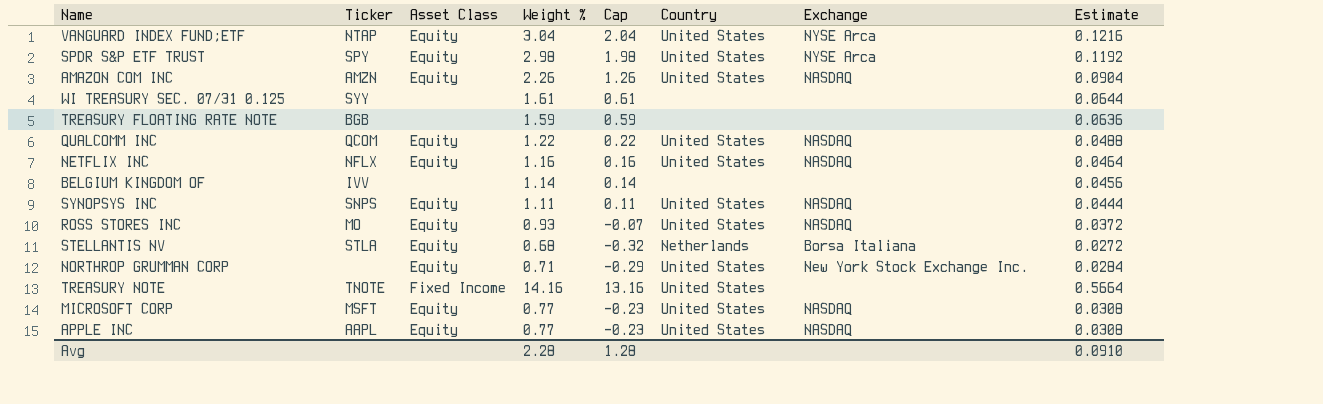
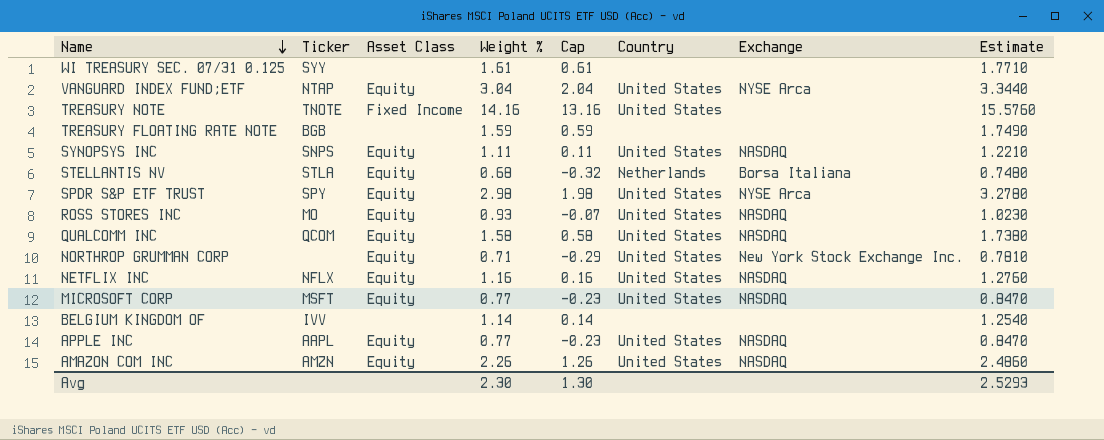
row order: none -> Name descending
column Estimate | formula: [Weight %] * 0.04 -> [Weight %] * 1.1
QUALCOMM INC | Weight %: 1.22 -> 1.58
QUALCOMM INC | Cap: 0.22 -> 0.58
Avg | Weight %: 2.28 -> 2.30
Avg | Cap: 1.28 -> 1.30
Avg | Estimate: 0.0910 -> 2.5293

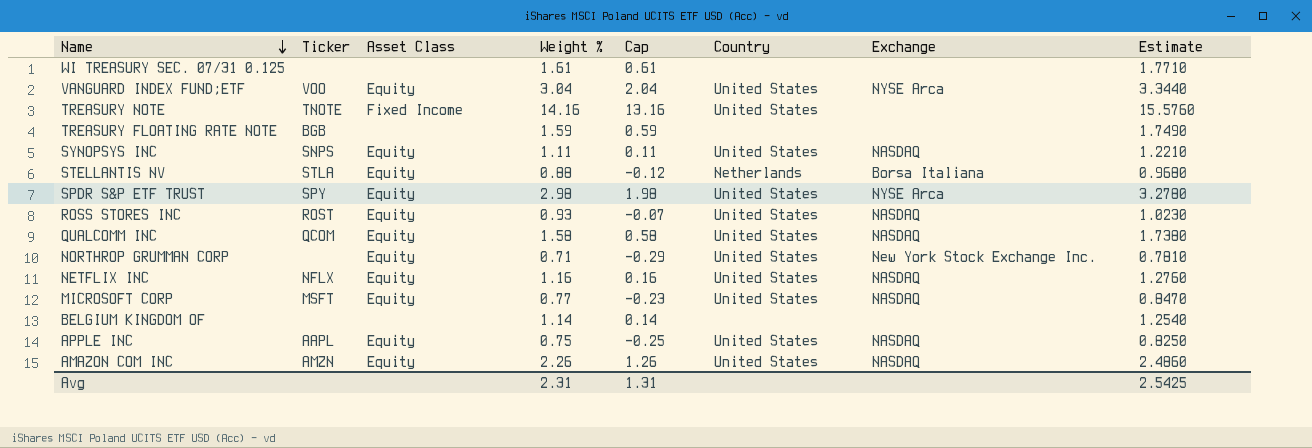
WI TREASURY SEC. 07/31 0.125 | Ticker: SYY -> none
VANGUARD INDEX FUND;ETF | Ticker: NTAP -> VOO
STELLANTIS NV | Weight %: 0.68 -> 0.88
STELLANTIS NV | Cap: -0.32 -> -0.12
STELLANTIS NV | Estimate: 0.7480 -> 0.9680
ROSS STORES INC | Ticker: MO -> ROST
BELGIUM KINGDOM OF | Ticker: IVV -> none
APPLE INC | Weight %: 0.77 -> 0.75
APPLE INC | Cap: -0.23 -> -0.25
APPLE INC | Estimate: 0.8470 -> 0.8250
Avg | Weight %: 2.30 -> 2.31
Avg | Cap: 1.30 -> 1.31
Avg | Estimate: 2.5293 -> 2.5425

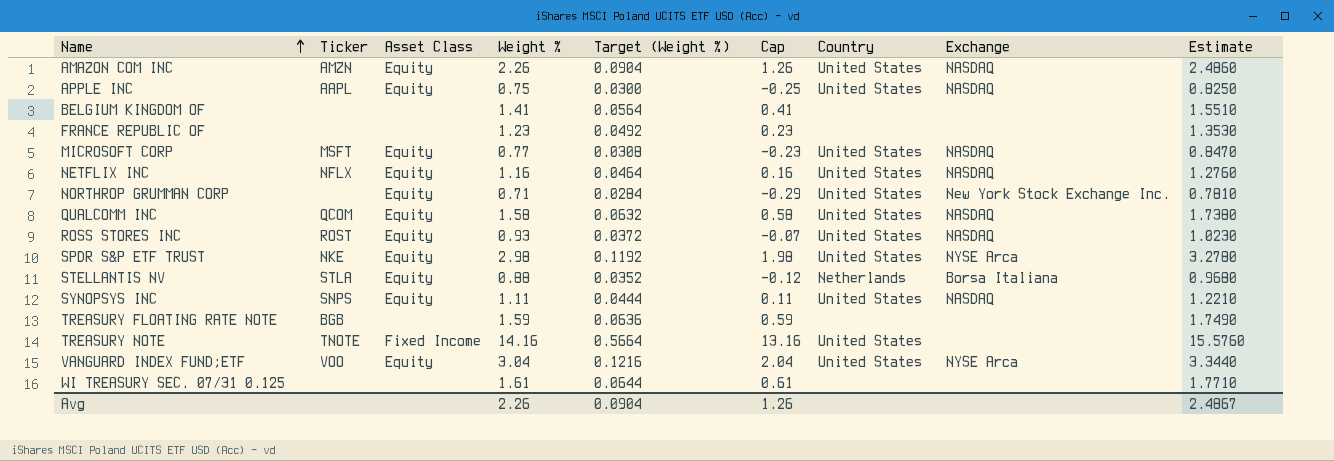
row order: Name descending -> Name ascending
column Target (Weight %) | formula: none -> [Weight %] * 0.04
BELGIUM KINGDOM OF | Weight %: 1.14 -> 1.41
BELGIUM KINGDOM OF | Cap: 0.14 -> 0.41
BELGIUM KINGDOM OF | Estimate: 1.2540 -> 1.5510
row FRANCE REPUBLIC OF: none -> none | none | 1.23 | 0.0492 | 0.23 | none | none | 1.3530
SPDR S&P ETF TRUST | Ticker: SPY -> NKE
Avg | Weight %: 2.31 -> 2.26
Avg | Cap: 1.31 -> 1.26
Avg | Estimate: 2.5425 -> 2.4867

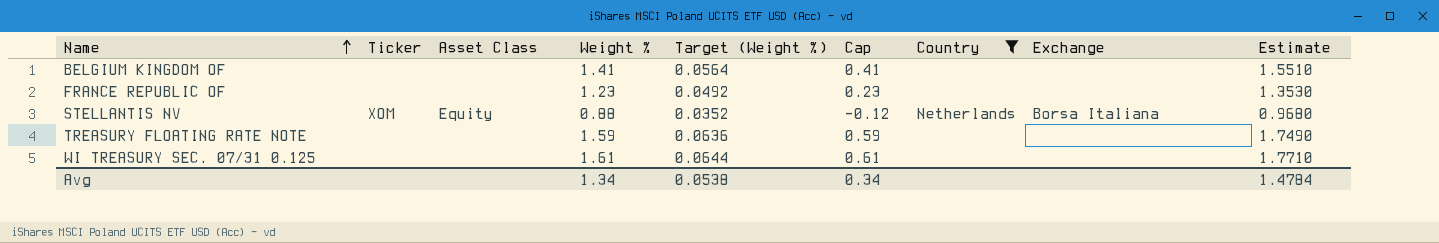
filter: none -> Country != United States
STELLANTIS NV | Ticker: STLA -> XOM
TREASURY FLOATING RATE NOTE | Ticker: BGB -> none
Avg | Weight %: 2.26 -> 1.34
Avg | Target (Weight %): 0.0904 -> 0.0538
Avg | Cap: 1.26 -> 0.34
Avg | Estimate: 2.4867 -> 1.4784

